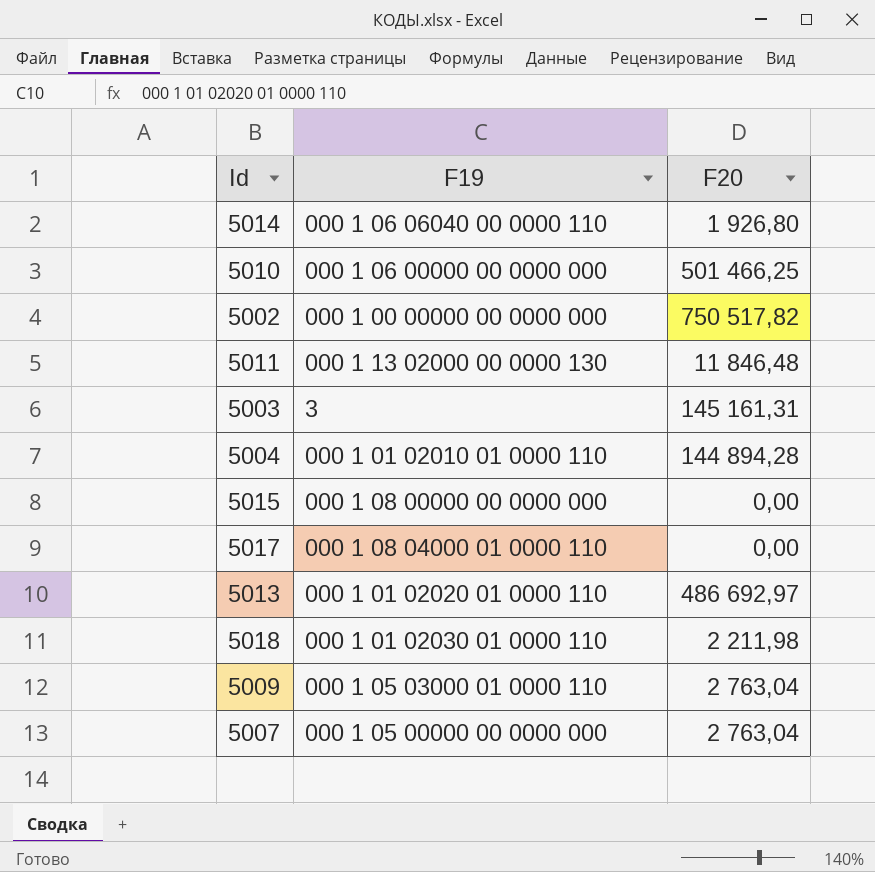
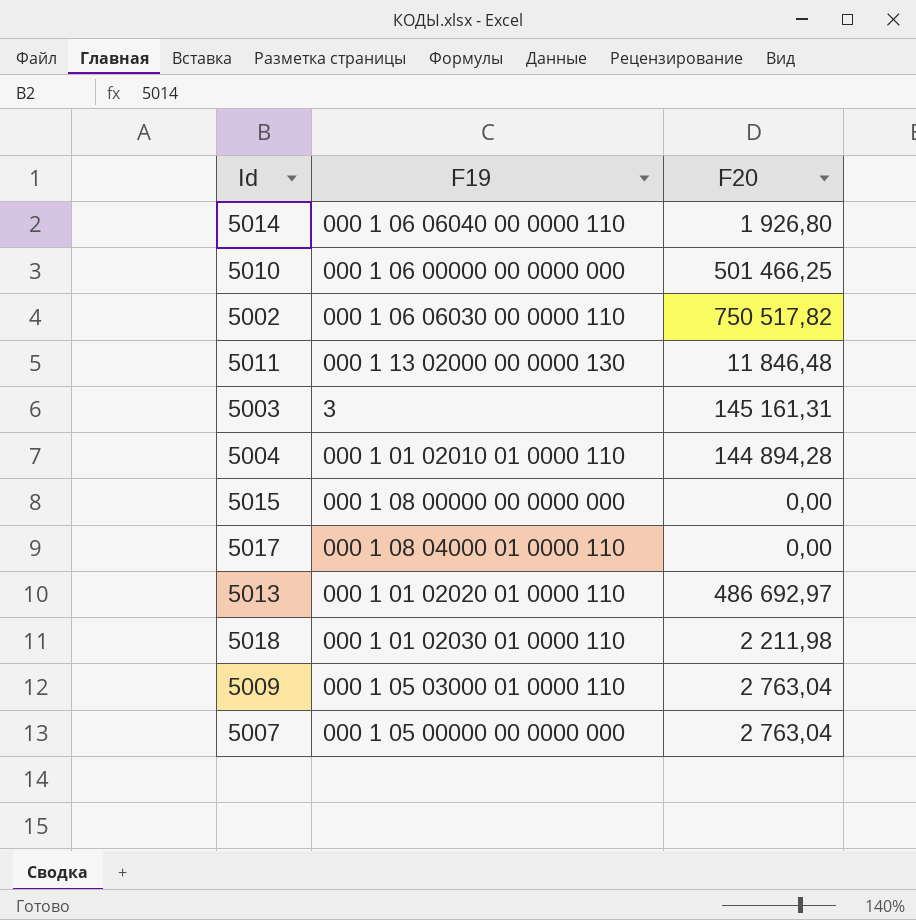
5002 | F19: 000 1 00 00000 00 0000 000 -> 000 1 06 06030 00 0000 110

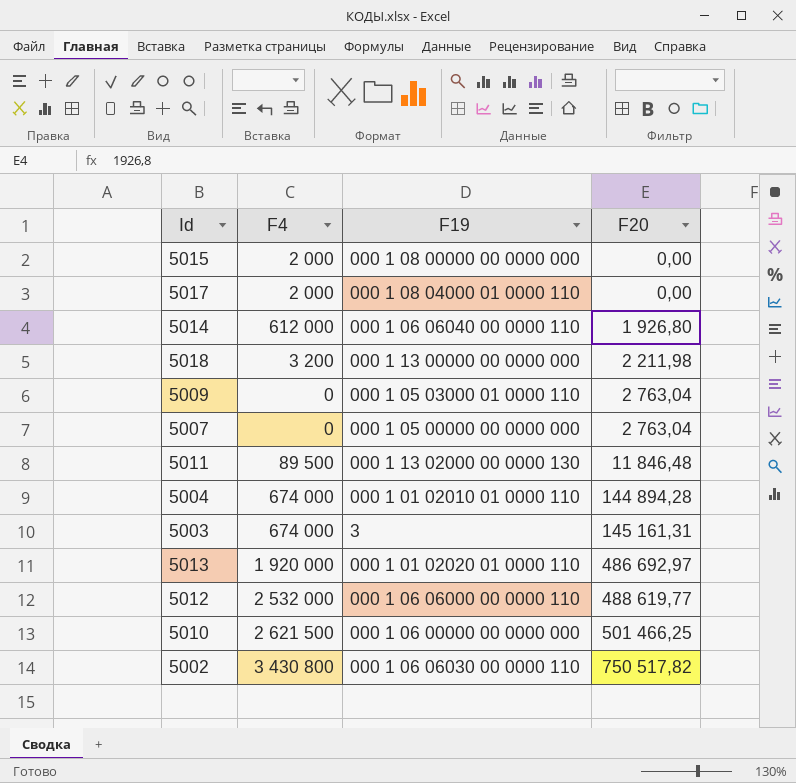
row order: none -> F20 ascending
column F4 | position: none -> 2
5018 | F19: 000 1 01 02030 01 0000 110 -> 000 1 13 00000 00 0000 000
row 5012: none -> 2 532 000 | 000 1 06 06000 00 0000 110 | 488 619,77

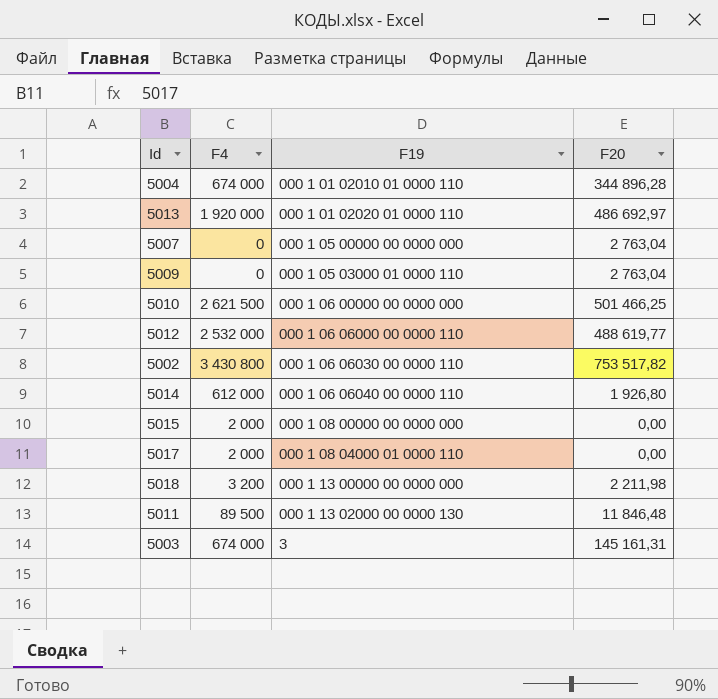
row order: F20 ascending -> F19 ascending
5004 | F20: 144 894,28 -> 344 896,28
5002 | F20: 750 517,82 -> 753 517,82

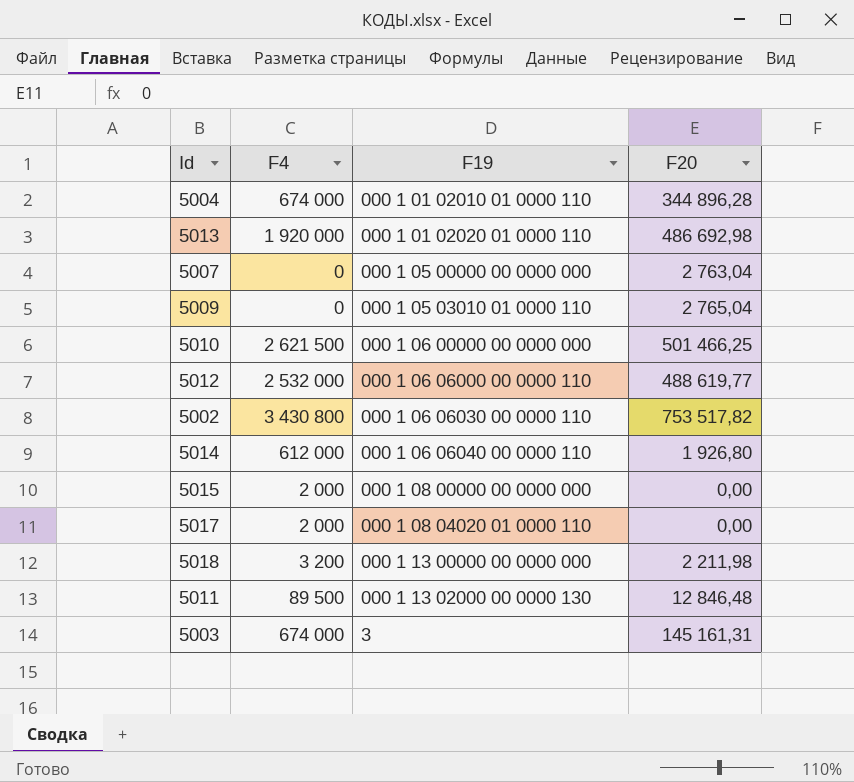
5013 | F20: 486 692,97 -> 486 692,98
5009 | F19: 000 1 05 03000 01 0000 110 -> 000 1 05 03010 01 0000 110
5009 | F20: 2 763,04 -> 2 765,04
5017 | F19: 000 1 08 04000 01 0000 110 -> 000 1 08 04020 01 0000 110
5011 | F20: 11 846,48 -> 12 846,48

